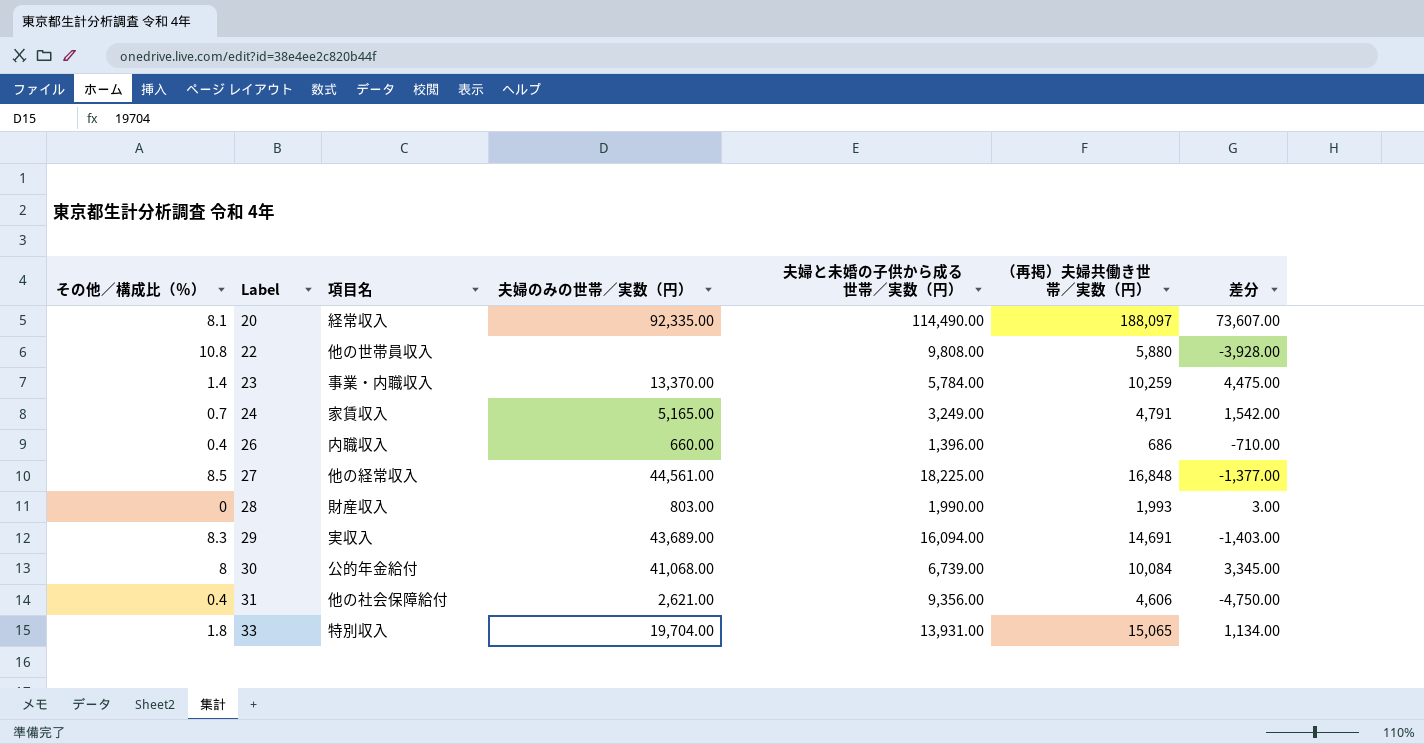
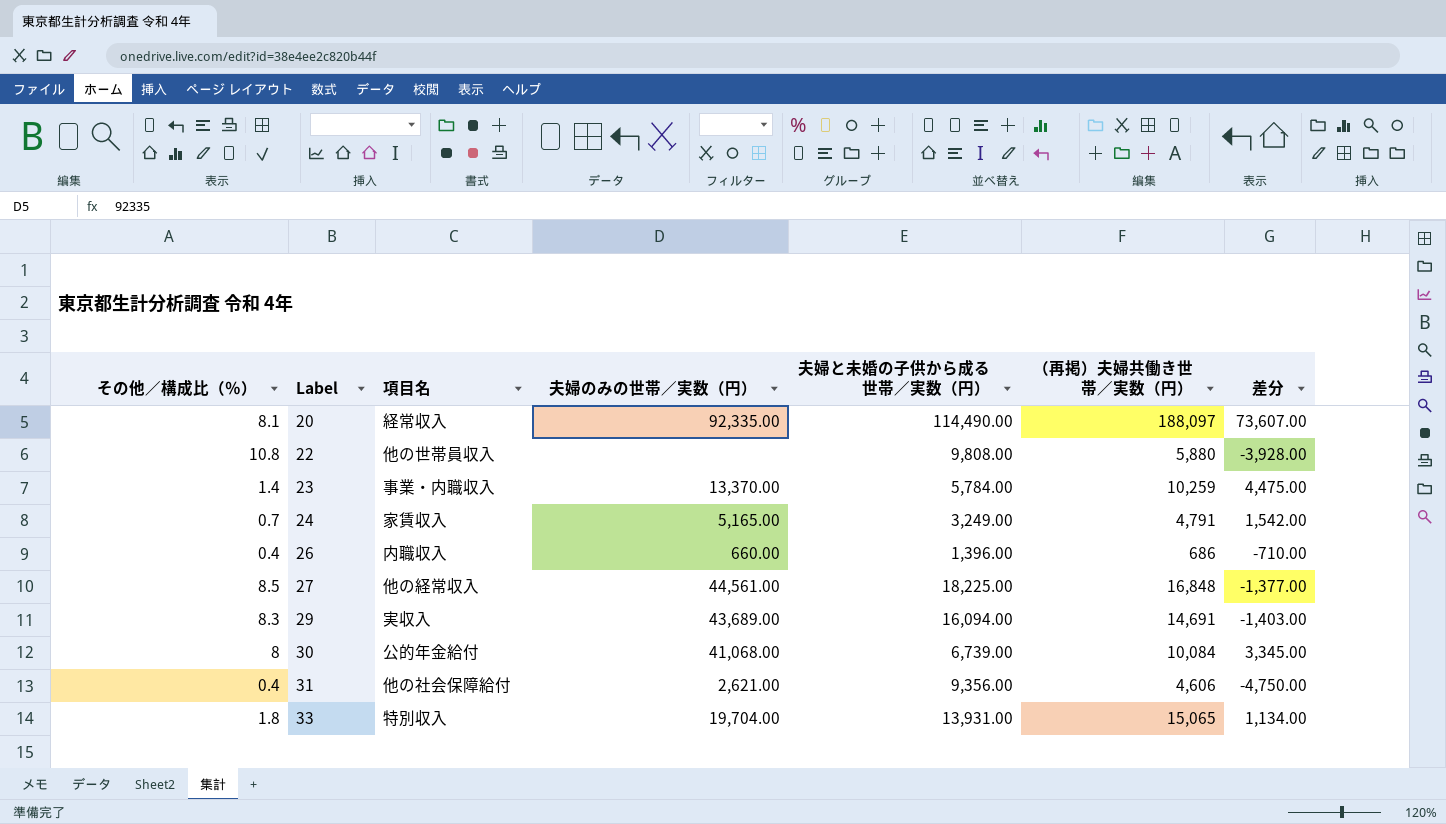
row 28: 0 | 財産収入 | 803.00 | 1,990.00 | 1,993 | 3.00 -> none

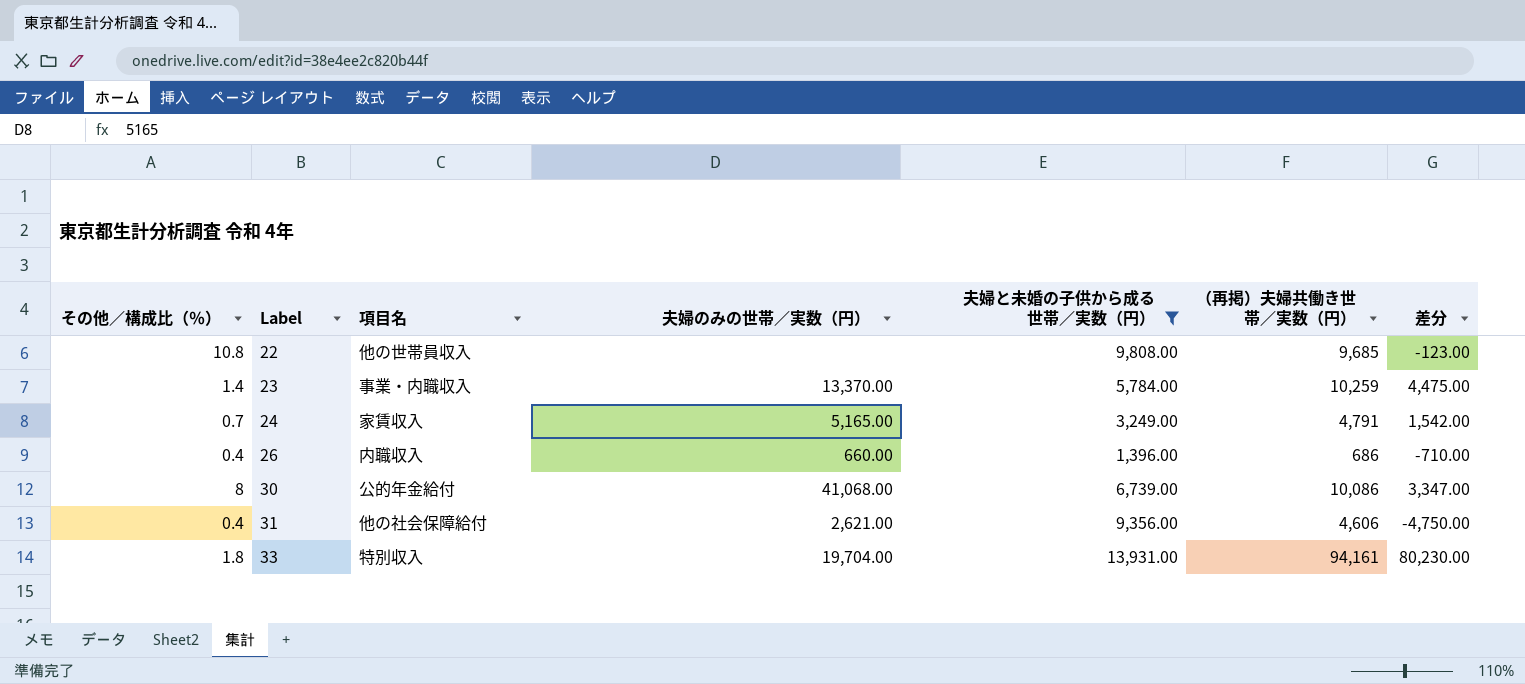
filter: none -> 夫婦と未婚の子供から成る世帯／実数（円） <= 13,931.00
22 | （再掲）夫婦共働き世帯／実数（円）: 5,880 -> 9,685
22 | 差分: -3,928.00 -> -123.00
30 | （再掲）夫婦共働き世帯／実数（円）: 10,084 -> 10,086
30 | 差分: 3,345.00 -> 3,347.00
33 | （再掲）夫婦共働き世帯／実数（円）: 15,065 -> 94,161
33 | 差分: 1,134.00 -> 80,230.00

